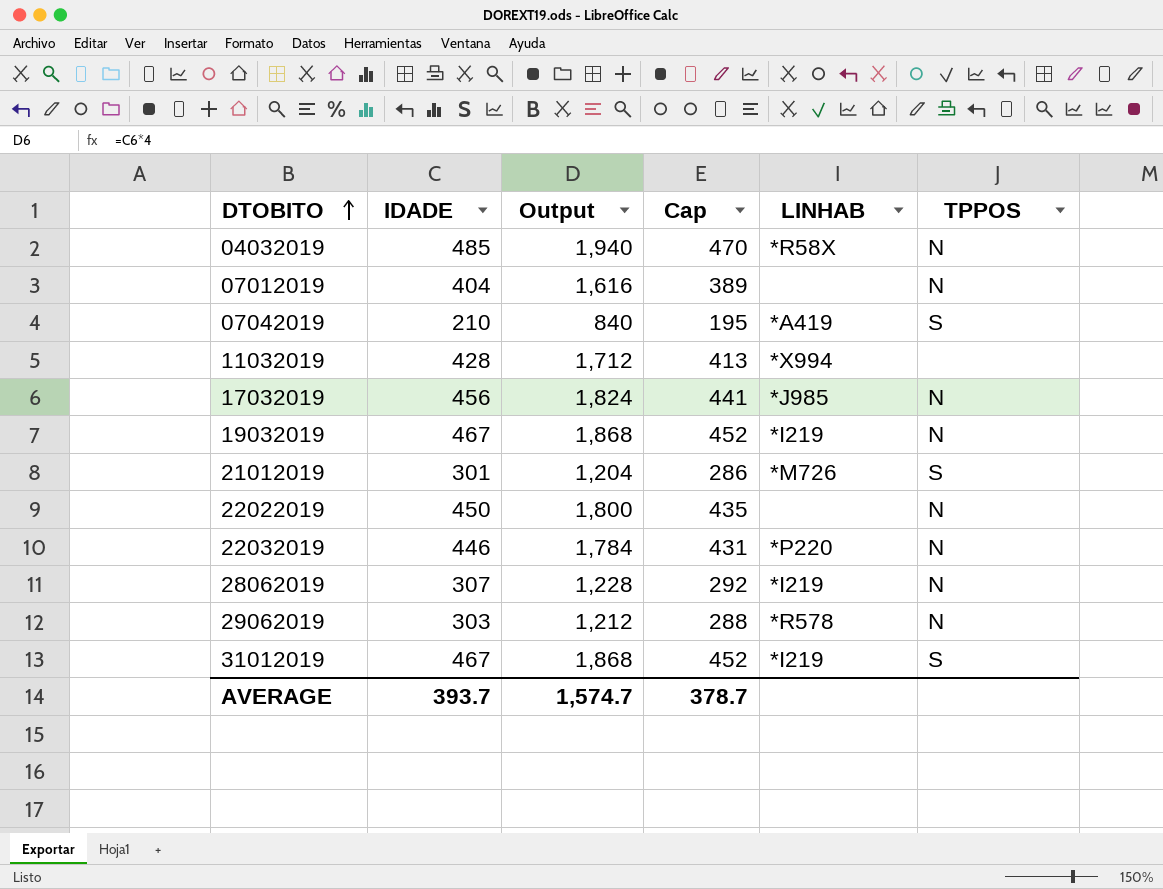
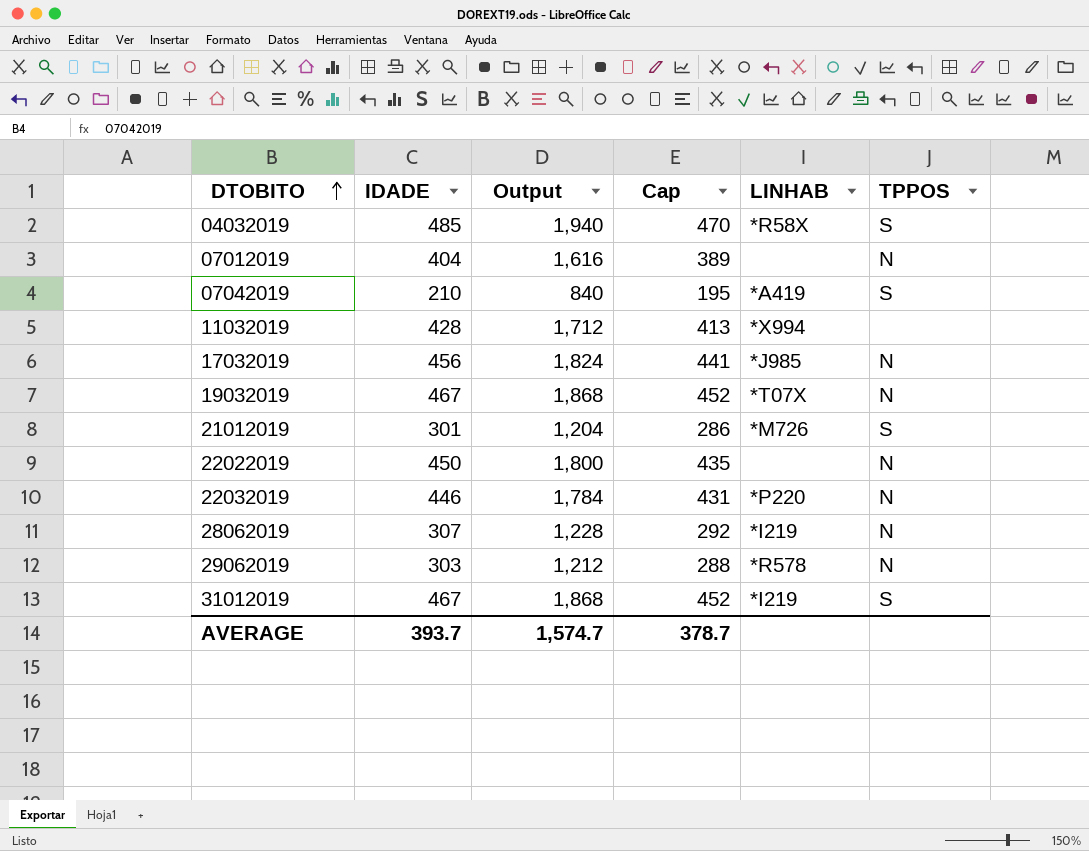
04032019 | TPPOS: N -> S
19032019 | LINHAB: *I219 -> *T07X

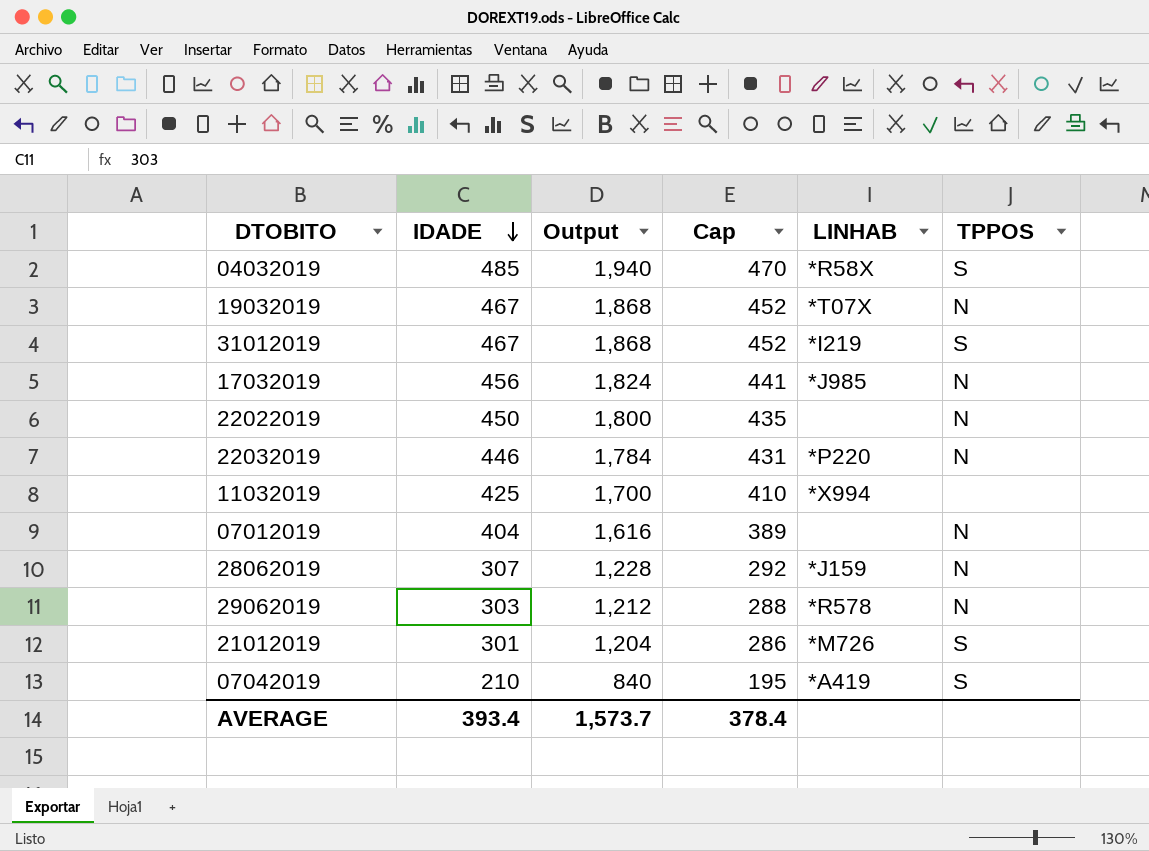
row order: DTOBITO ascending -> IDADE descending
11032019 | IDADE: 428 -> 425
11032019 | Output: 1,712 -> 1,700
11032019 | Cap: 413 -> 410
28062019 | LINHAB: *I219 -> *J159
AVERAGE | IDADE: 393.7 -> 393.4
AVERAGE | Output: 1,574.7 -> 1,573.7
AVERAGE | Cap: 378.7 -> 378.4

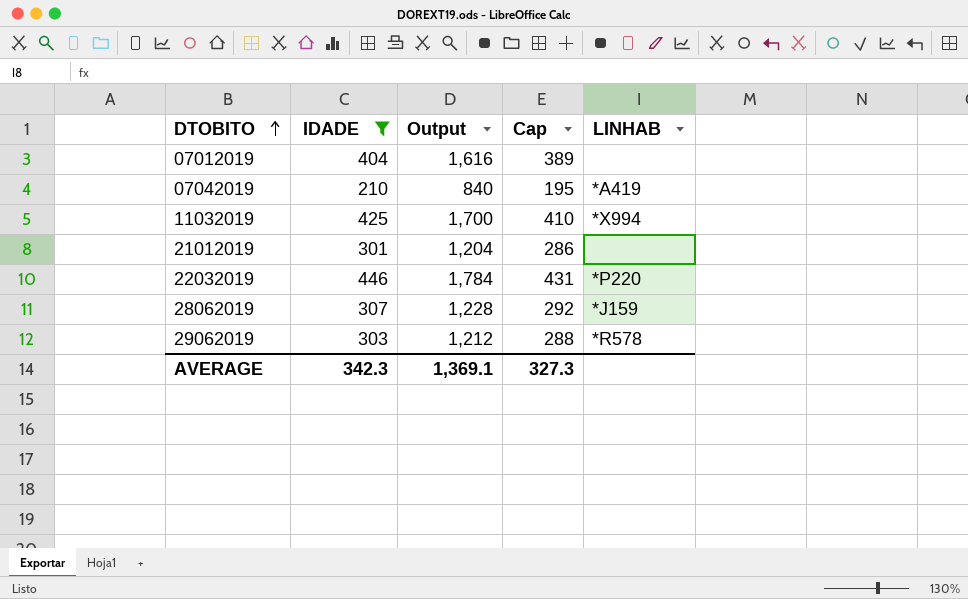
filter: none -> IDADE <= 446
row order: IDADE descending -> DTOBITO ascending
column TPPOS | position: 6 -> none
21012019 | LINHAB: *M726 -> none
AVERAGE | IDADE: 393.4 -> 342.3
AVERAGE | Output: 1,573.7 -> 1,369.1
AVERAGE | Cap: 378.4 -> 327.3

